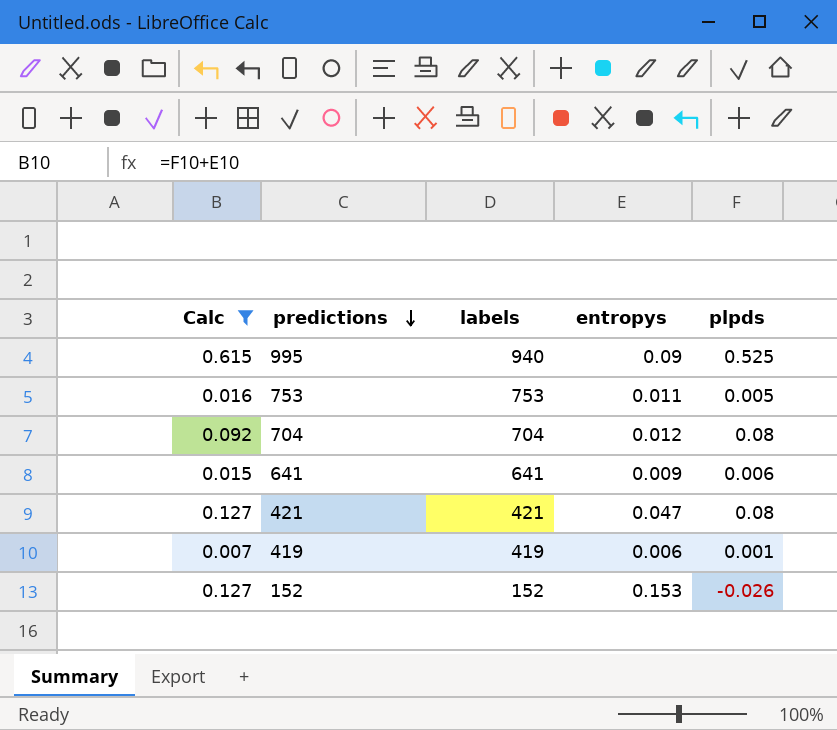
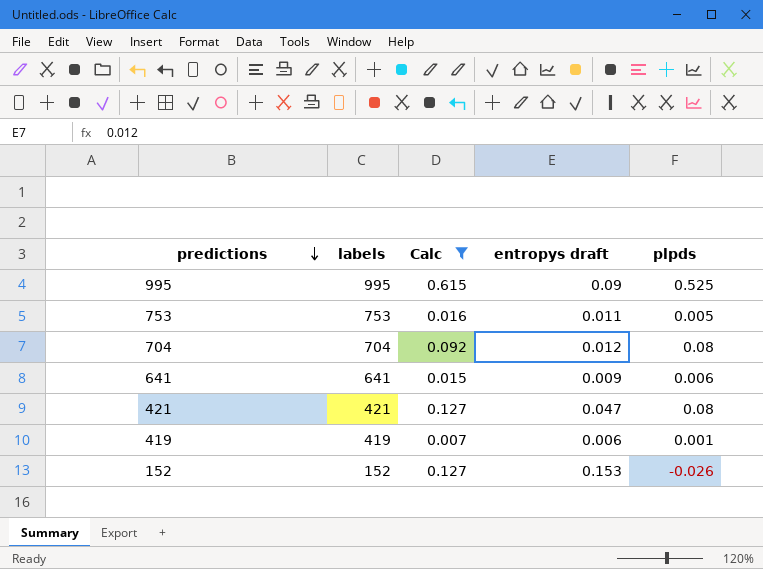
column Calc | position: 1 -> 3
column name: entropys -> entropys draft
995 | labels: 940 -> 995

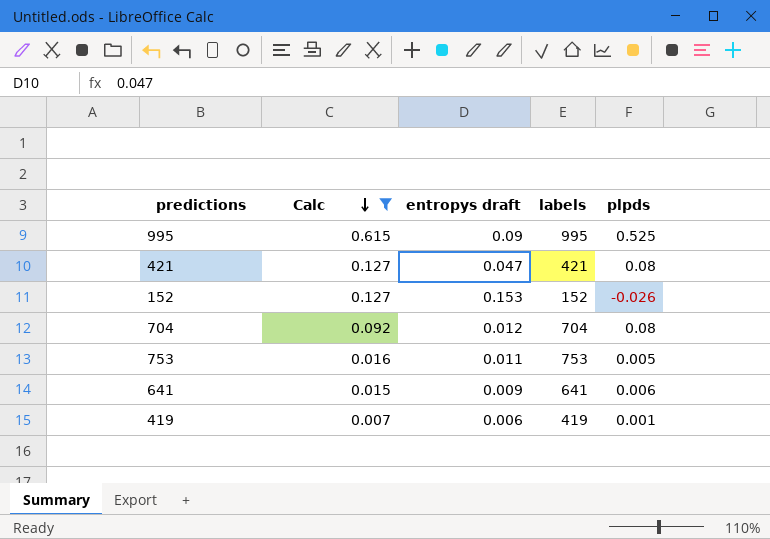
row order: predictions descending -> Calc descending
column labels | position: 2 -> 4

